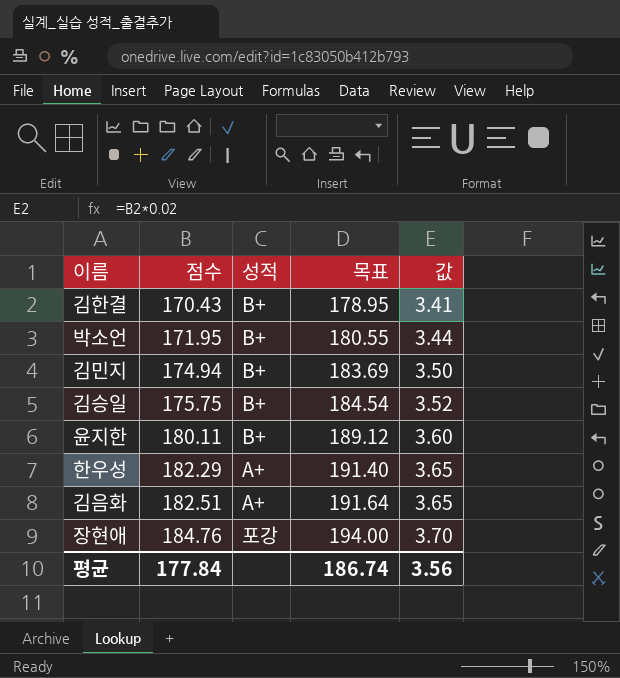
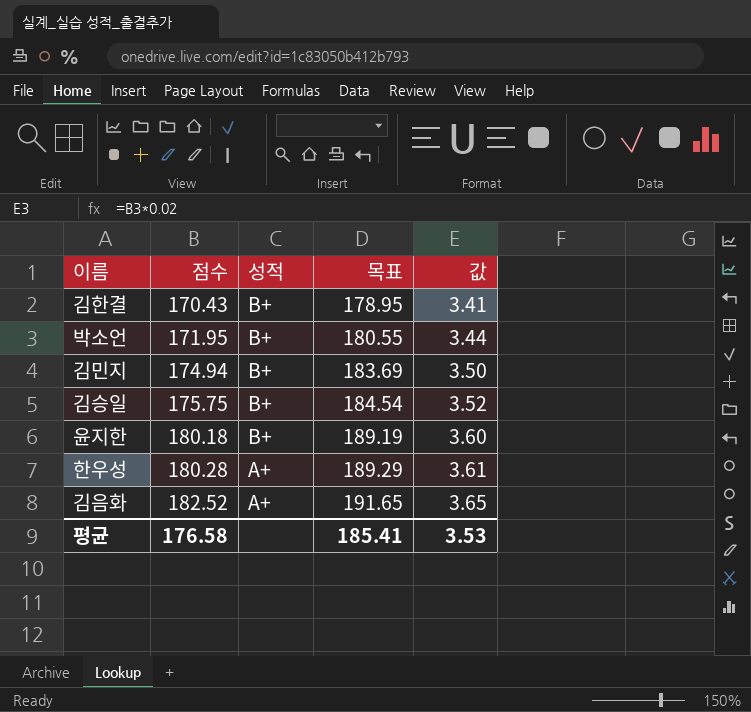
row 장현애: 184.76 | 포강 | 194.00 | 3.70 -> none
윤지한 | 점수: 180.11 -> 180.18
윤지한 | 목표: 189.12 -> 189.19
한우성 | 점수: 182.29 -> 180.28
한우성 | 목표: 191.40 -> 189.29
한우성 | 값: 3.65 -> 3.61
김음화 | 점수: 182.51 -> 182.52
김음화 | 목표: 191.64 -> 191.65
평균 | 점수: 177.84 -> 176.58
평균 | 목표: 186.74 -> 185.41
평균 | 값: 3.56 -> 3.53

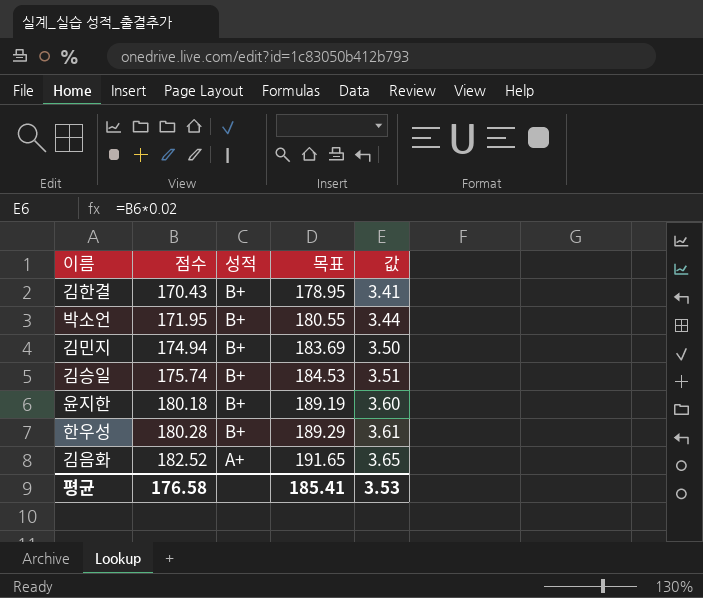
김승일 | 점수: 175.75 -> 175.74
김승일 | 목표: 184.54 -> 184.53
김승일 | 값: 3.52 -> 3.51
한우성 | 성적: A+ -> B+

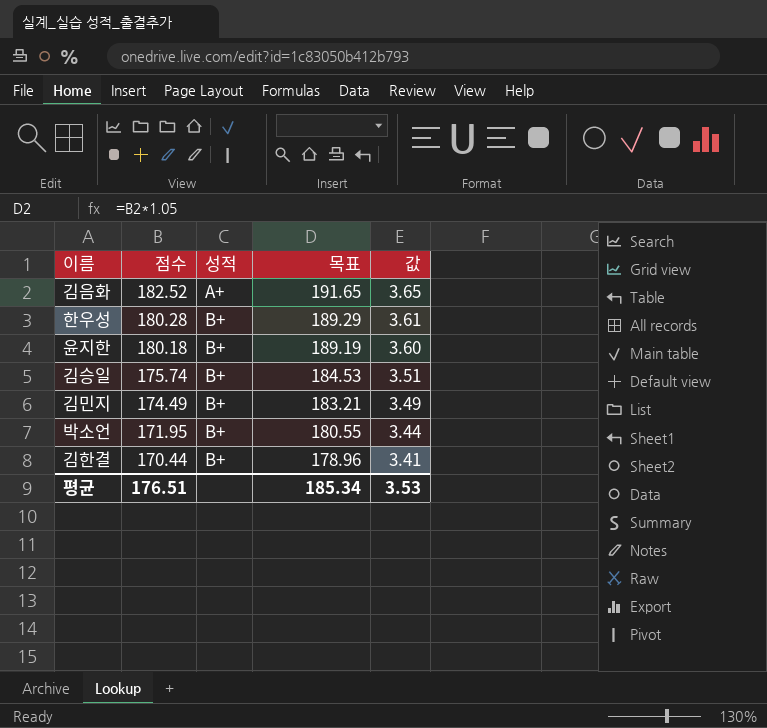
row order: 점수 ascending -> 점수 descending
김민지 | 점수: 174.94 -> 174.49
김민지 | 목표: 183.69 -> 183.21
김민지 | 값: 3.50 -> 3.49
김한결 | 점수: 170.43 -> 170.44
김한결 | 목표: 178.95 -> 178.96
평균 | 점수: 176.58 -> 176.51
평균 | 목표: 185.41 -> 185.34

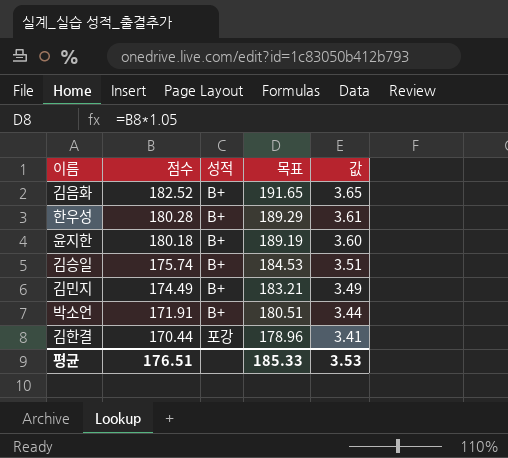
김음화 | 성적: A+ -> B+
박소언 | 점수: 171.95 -> 171.91
박소언 | 목표: 180.55 -> 180.51
김한결 | 성적: B+ -> 포강
평균 | 목표: 185.34 -> 185.33

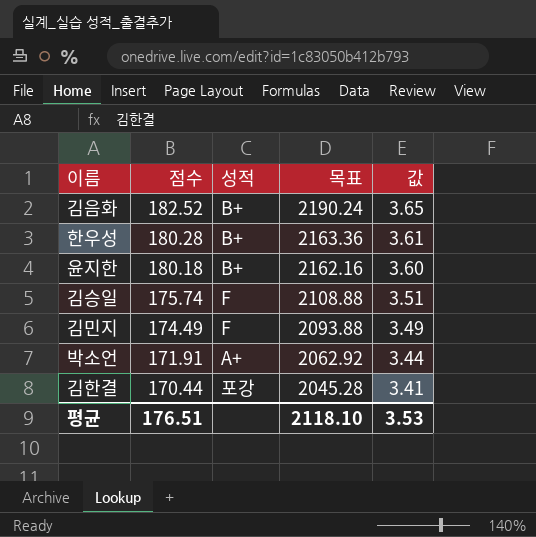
column 목표 | formula: [점수] * 1.05 -> [점수] * 12
김승일 | 성적: B+ -> F
김민지 | 성적: B+ -> F
박소언 | 성적: B+ -> A+
평균 | 목표: 185.33 -> 2118.10

